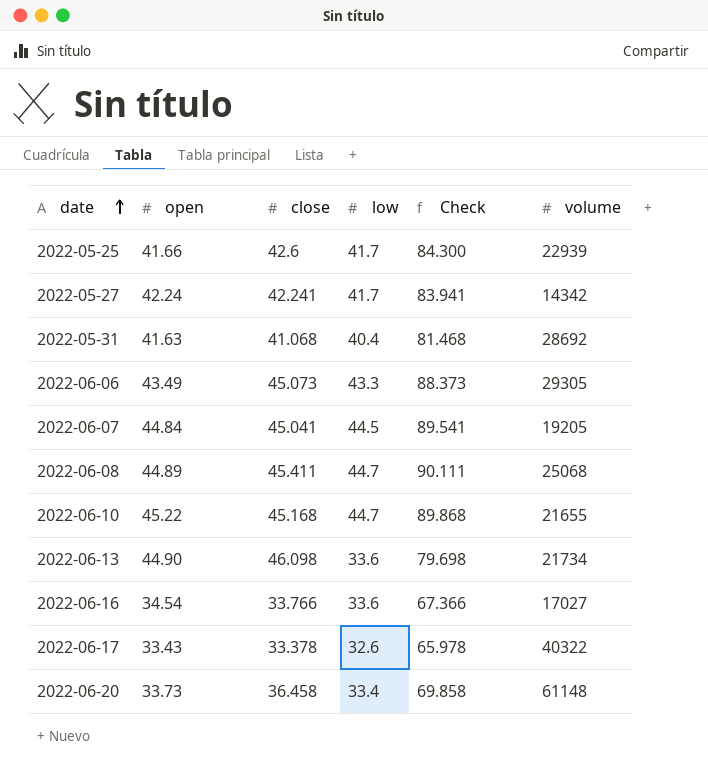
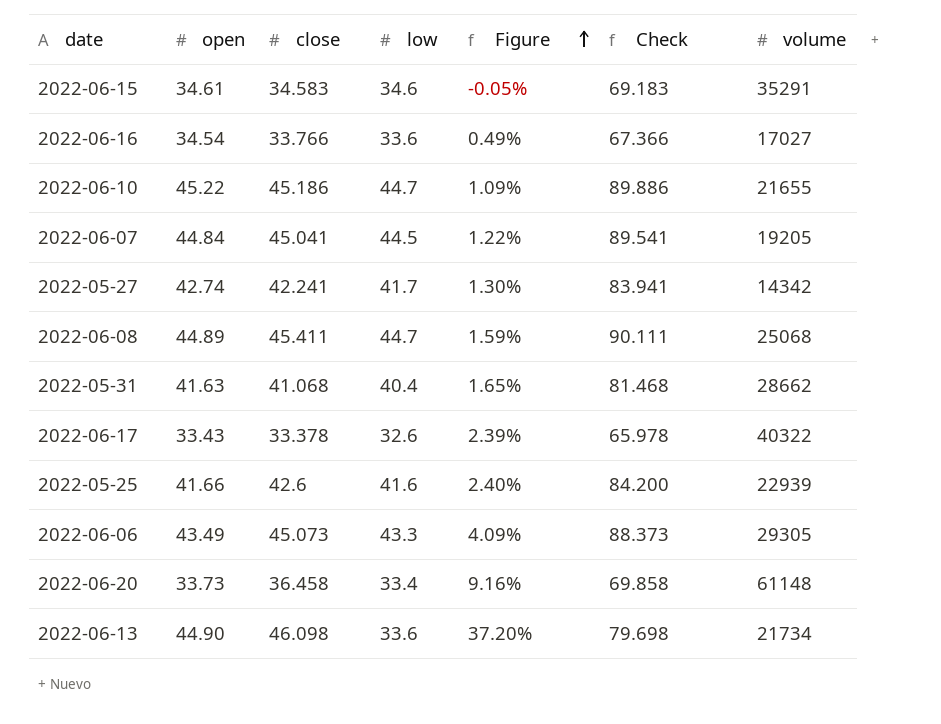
row order: date ascending -> Figure ascending
column Figure | formula: none -> ([close] - [low]) / [low]
row 2022-06-15: none -> 34.61 | 34.583 | 34.6 | -0.05% | 69.183 | 35291
2022-06-10 | close: 45.168 -> 45.186
2022-06-10 | Check: 89.868 -> 89.886
2022-05-27 | open: 42.24 -> 42.74
2022-05-31 | volume: 28692 -> 28662
2022-05-25 | low: 41.7 -> 41.6
2022-05-25 | Check: 84.300 -> 84.200

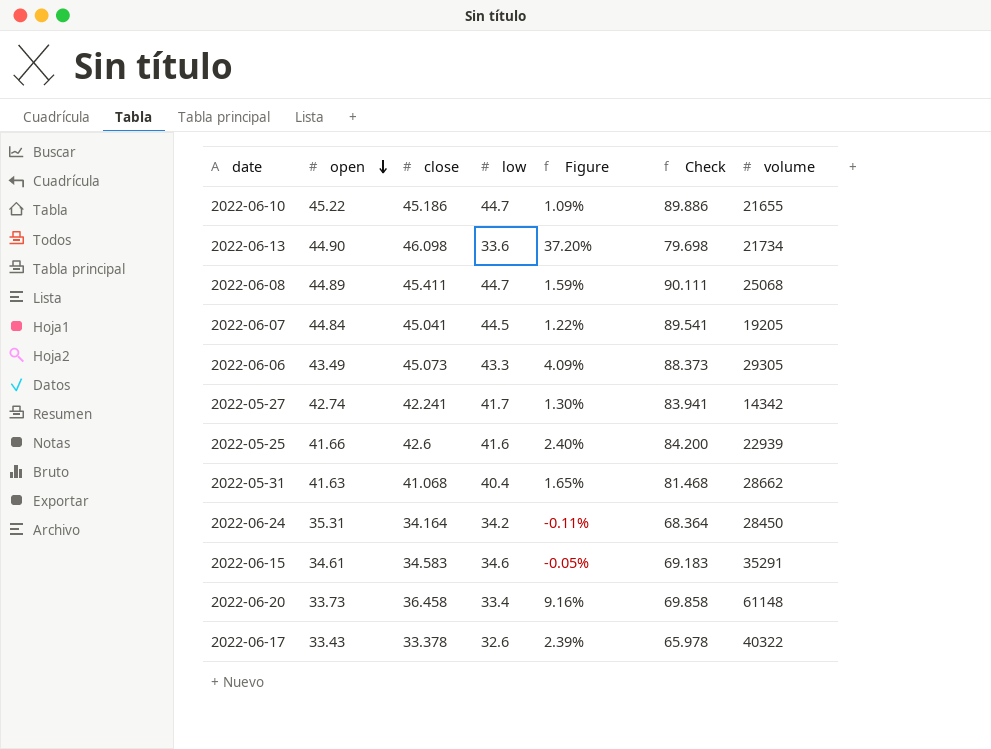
row order: Figure ascending -> open descending
row 2022-06-16: 34.54 | 33.766 | 33.6 | 0.49% | 67.366 | 17027 -> none
row 2022-06-24: none -> 35.31 | 34.164 | 34.2 | -0.11% | 68.364 | 28450

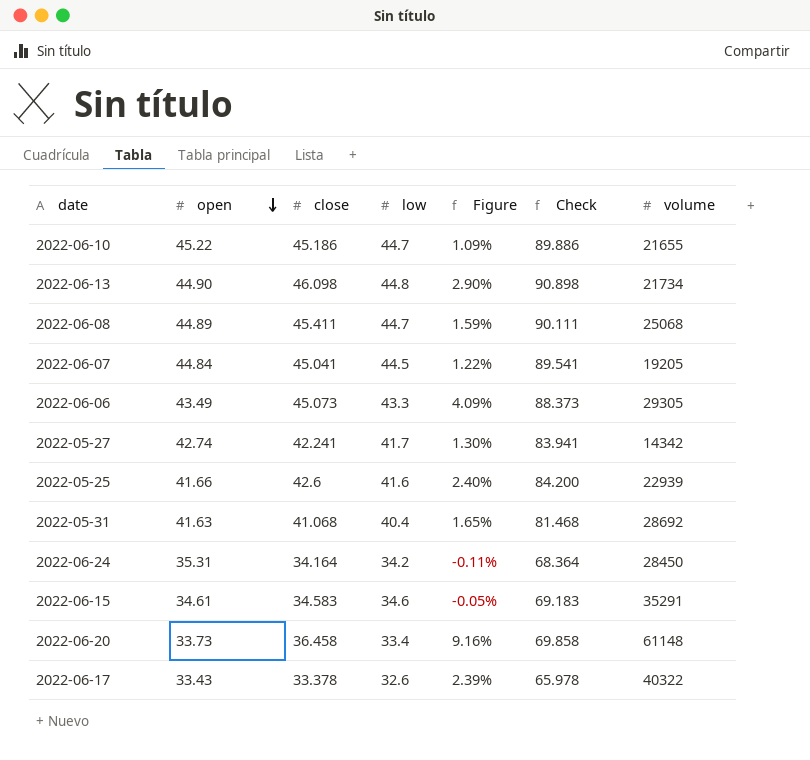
2022-06-13 | low: 33.6 -> 44.8
2022-06-13 | Figure: 37.20% -> 2.90%
2022-06-13 | Check: 79.698 -> 90.898
2022-05-31 | volume: 28662 -> 28692

